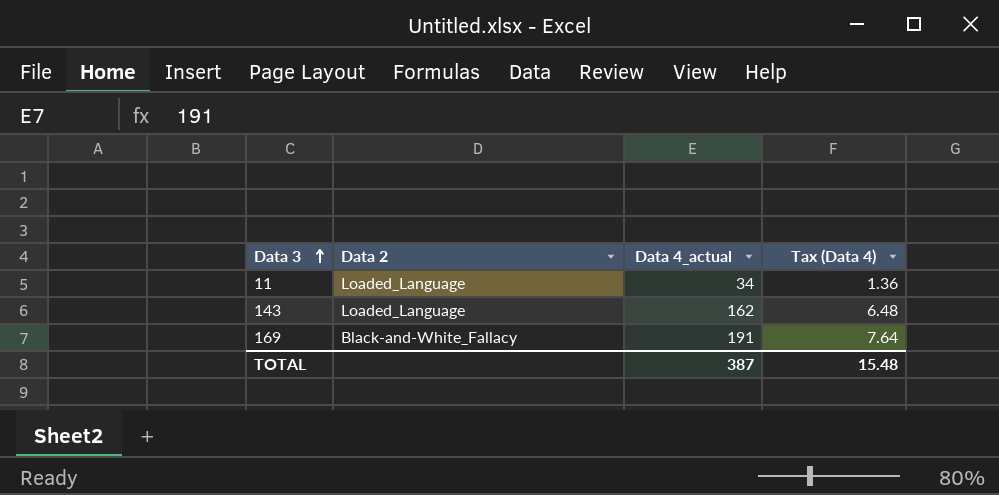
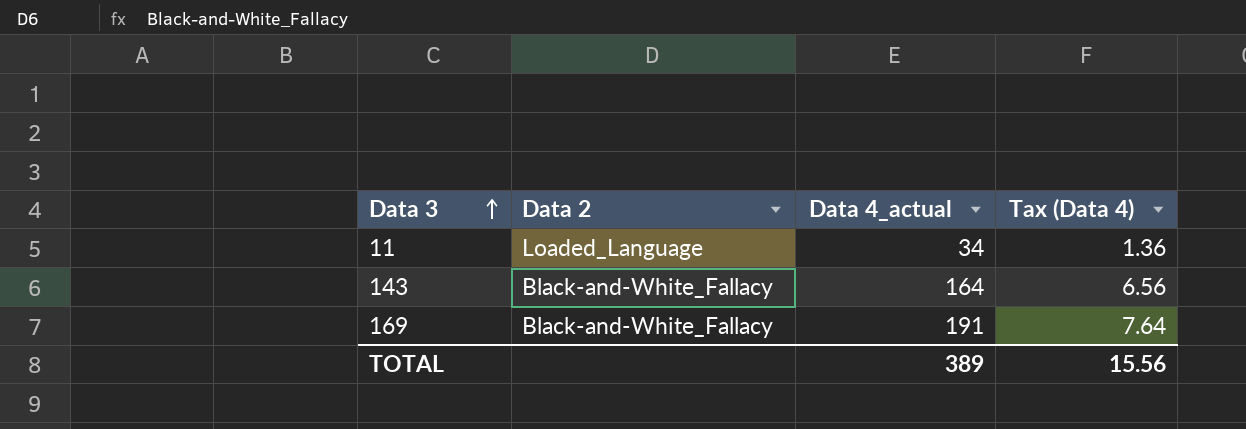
143 | Data 2: Loaded_Language -> Black-and-White_Fallacy
143 | Data 4_actual: 162 -> 164
143 | Tax (Data 4): 6.48 -> 6.56
TOTAL | Data 4_actual: 387 -> 389
TOTAL | Tax (Data 4): 15.48 -> 15.56

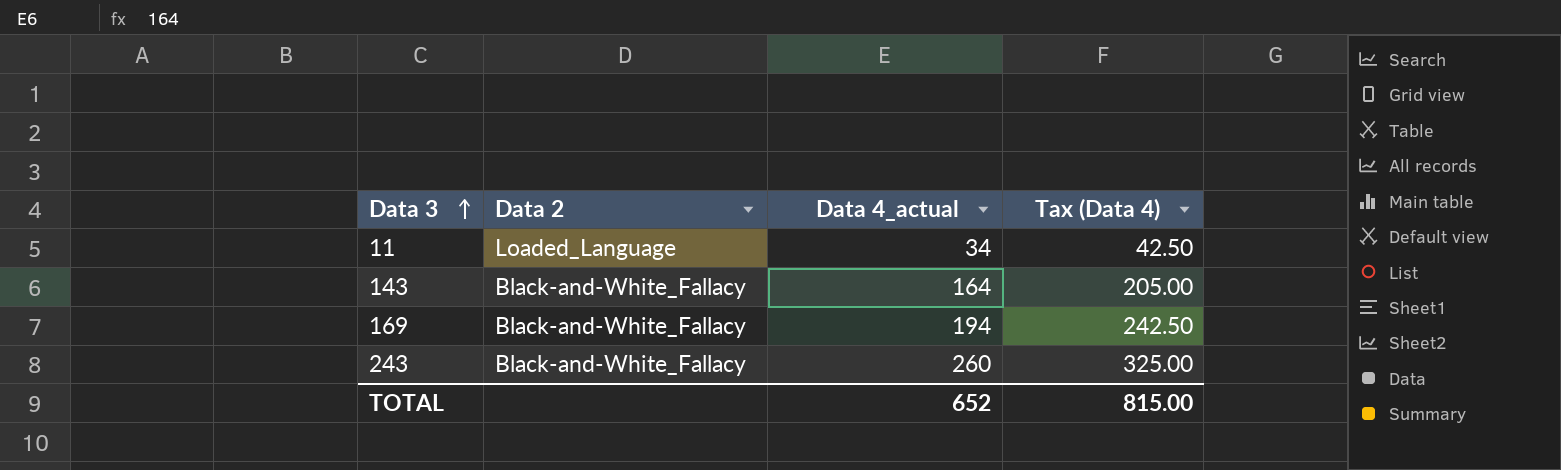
column Tax (Data 4) | formula: [Data 4_actual] * 0.04 -> [Data 4_actual] * 1.25
169 | Data 4_actual: 191 -> 194
row 243: none -> Black-and-White_Fallacy | 260 | 325.00
TOTAL | Data 4_actual: 389 -> 652
TOTAL | Tax (Data 4): 15.56 -> 815.00

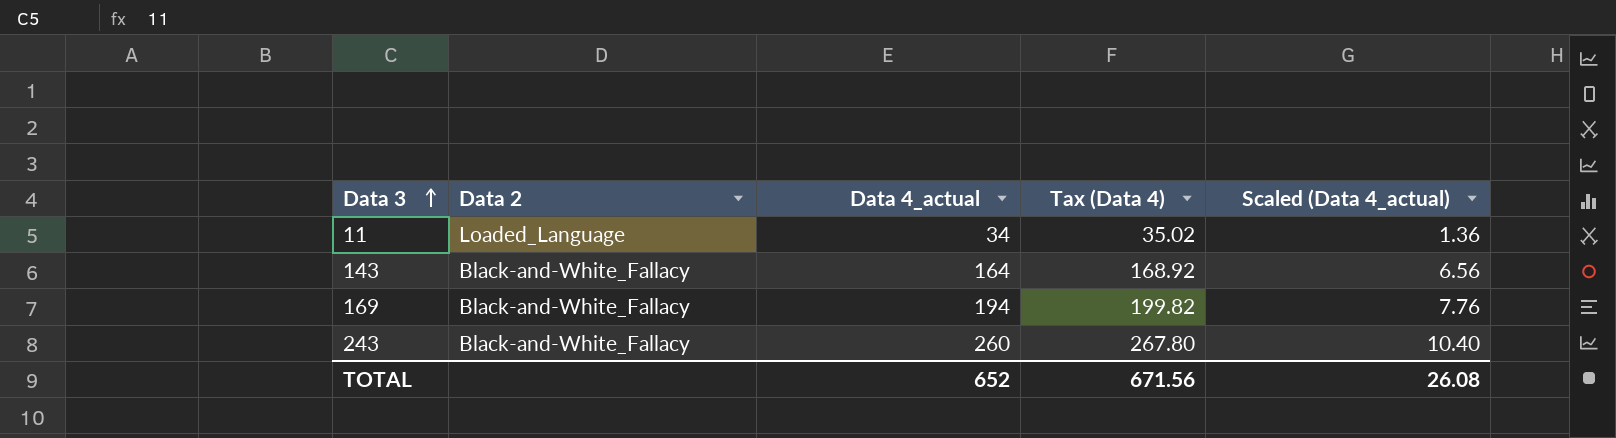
column Tax (Data 4) | formula: [Data 4_actual] * 1.25 -> [Data 4_actual] * 1.03
column Scaled (Data 4_actual) | formula: none -> [Data 4_actual] * 0.04
TOTAL | Tax (Data 4): 815.00 -> 671.56

